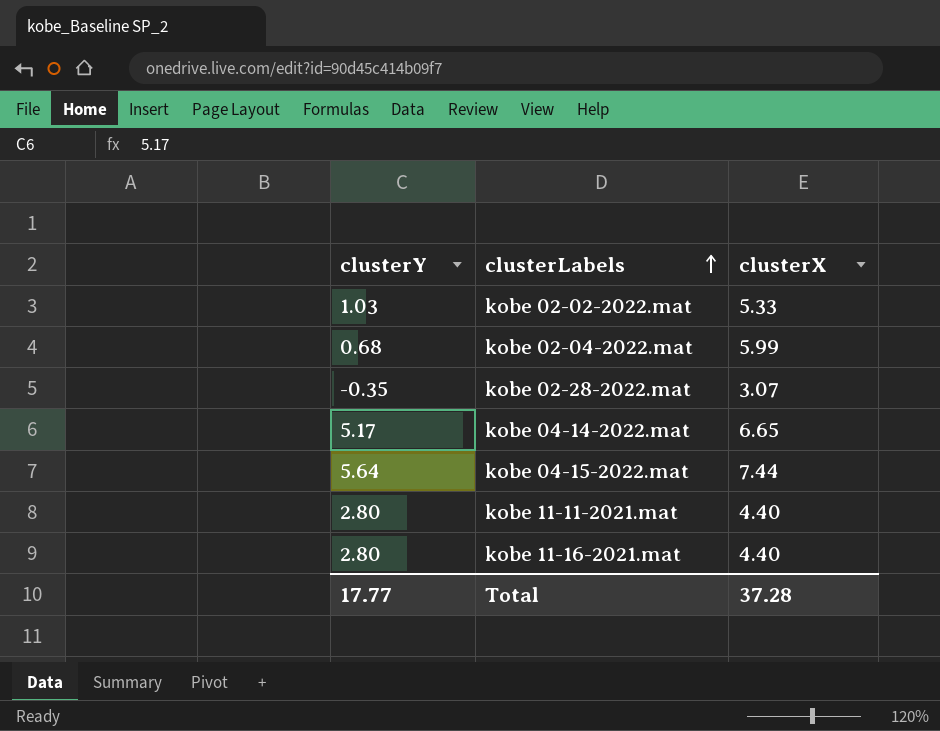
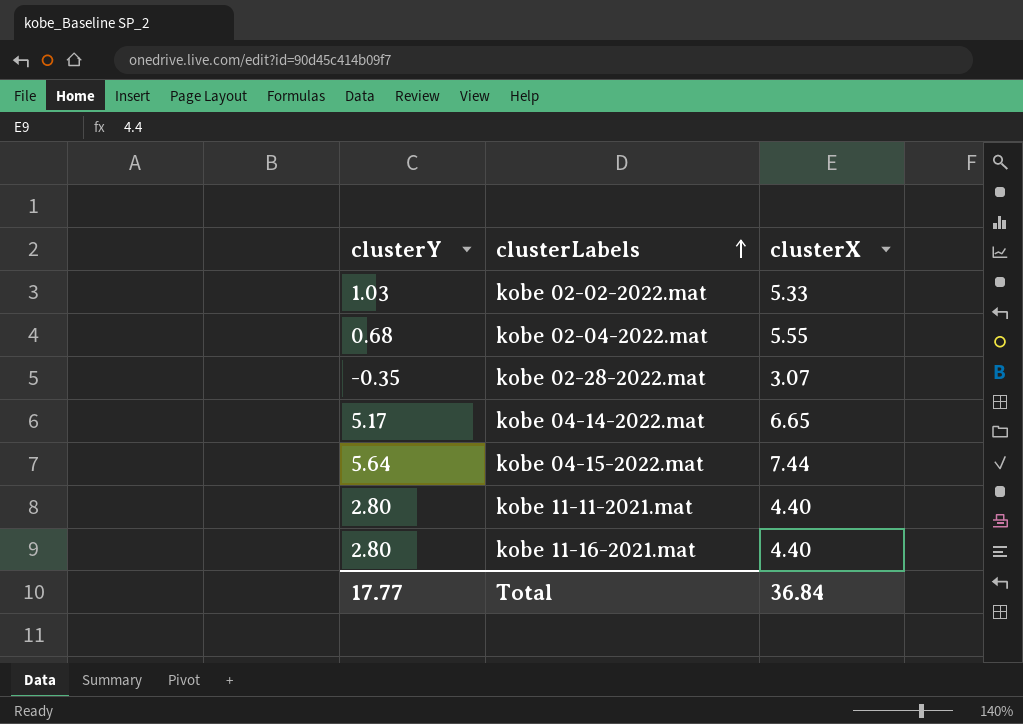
kobe 02-04-2022.mat | clusterX: 5.99 -> 5.55
Total | clusterX: 37.28 -> 36.84

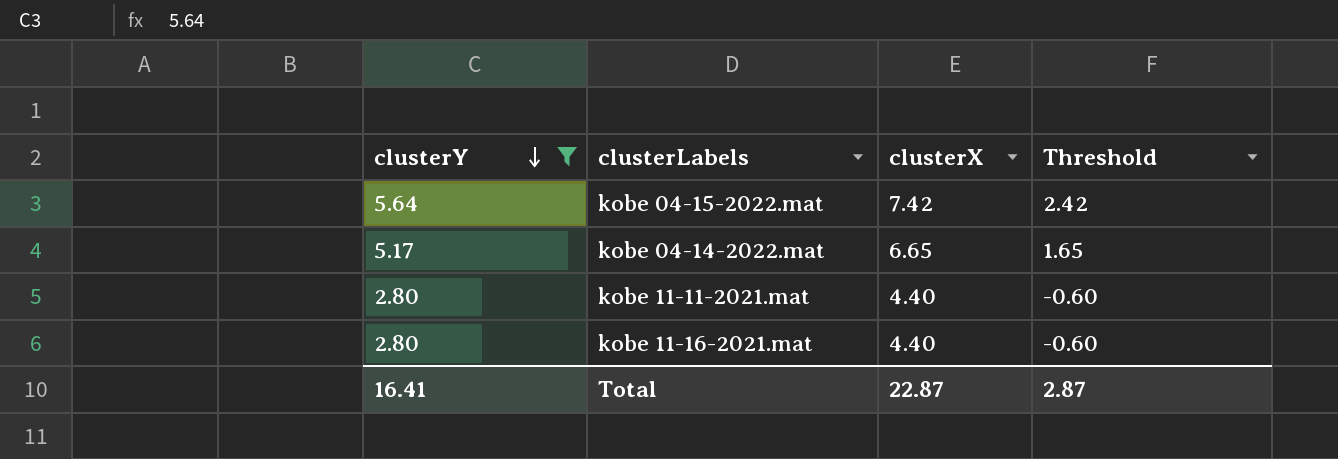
filter: none -> clusterY >= 2.80
row order: clusterLabels ascending -> clusterY descending
column Threshold | formula: none -> [clusterX] - 5
kobe 04-15-2022.mat | clusterX: 7.44 -> 7.42
Total | clusterY: 17.77 -> 16.41
Total | clusterX: 36.84 -> 22.87

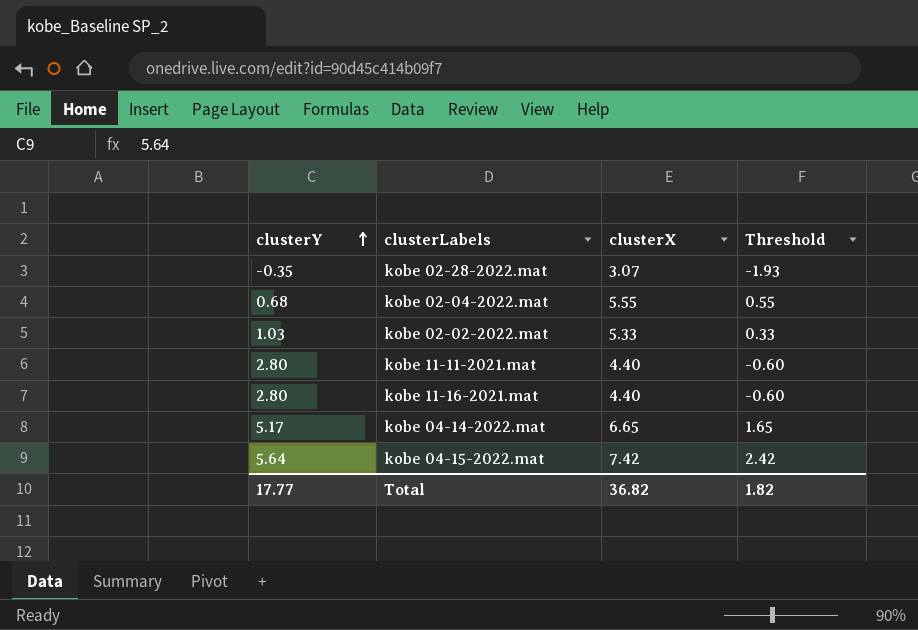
filter: clusterY >= 2.80 -> none
row order: clusterY descending -> clusterY ascending
Total | clusterY: 16.41 -> 17.77
Total | clusterX: 22.87 -> 36.82
Total | Threshold: 2.87 -> 1.82

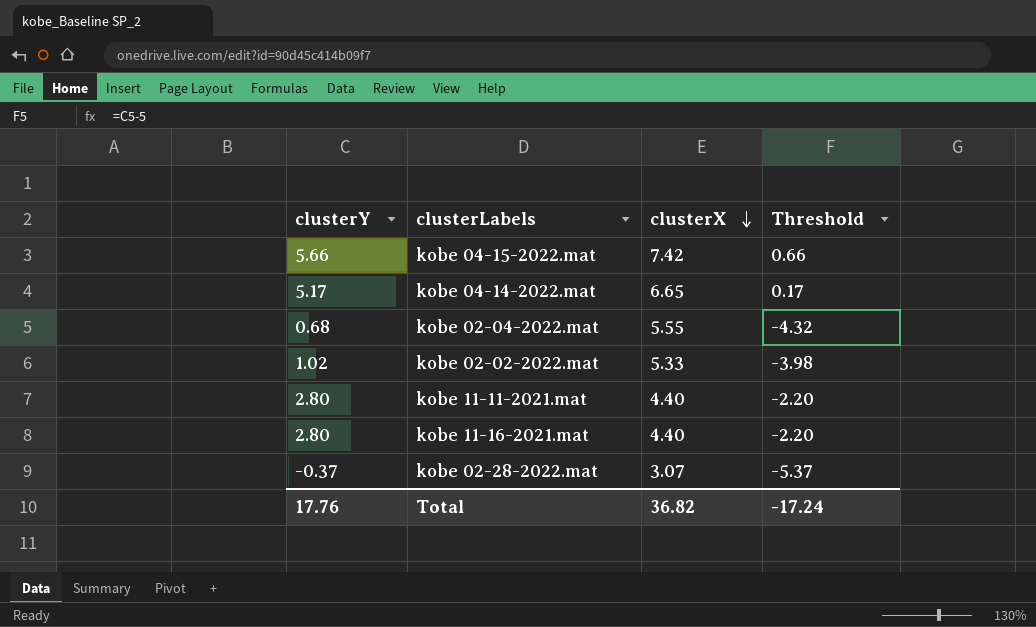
row order: clusterY ascending -> clusterX descending
column Threshold | formula: [clusterX] - 5 -> [clusterY] - 5
kobe 04-15-2022.mat | clusterY: 5.64 -> 5.66
kobe 02-02-2022.mat | clusterY: 1.03 -> 1.02
kobe 02-28-2022.mat | clusterY: -0.35 -> -0.37
Total | clusterY: 17.77 -> 17.76
Total | Threshold: 1.82 -> -17.24

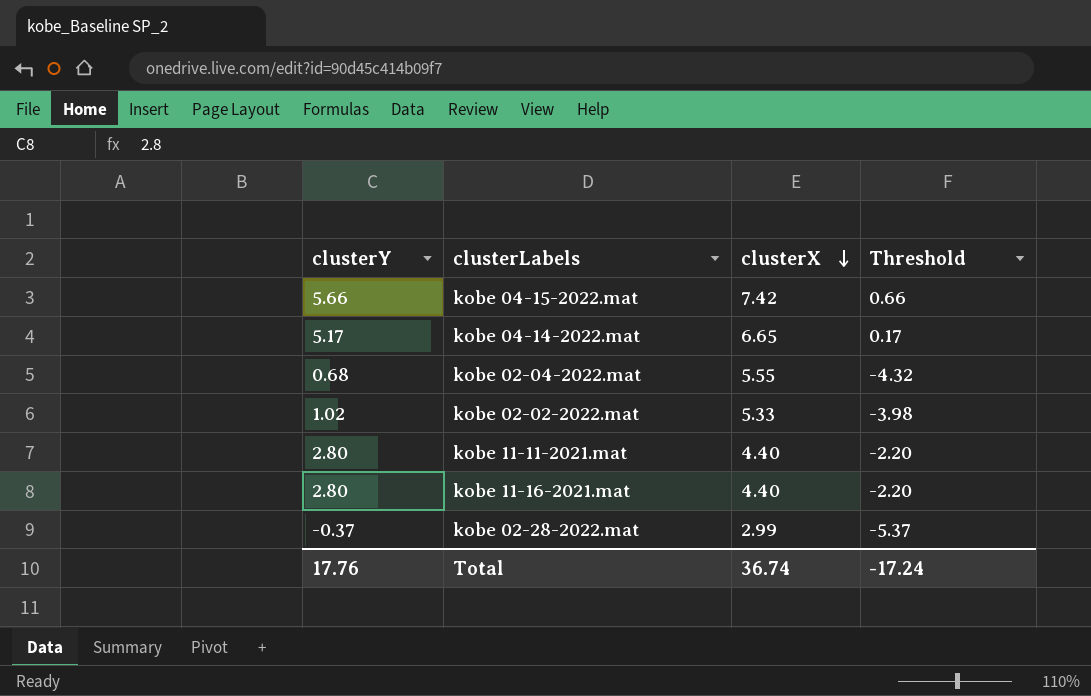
kobe 02-28-2022.mat | clusterX: 3.07 -> 2.99
Total | clusterX: 36.82 -> 36.74

